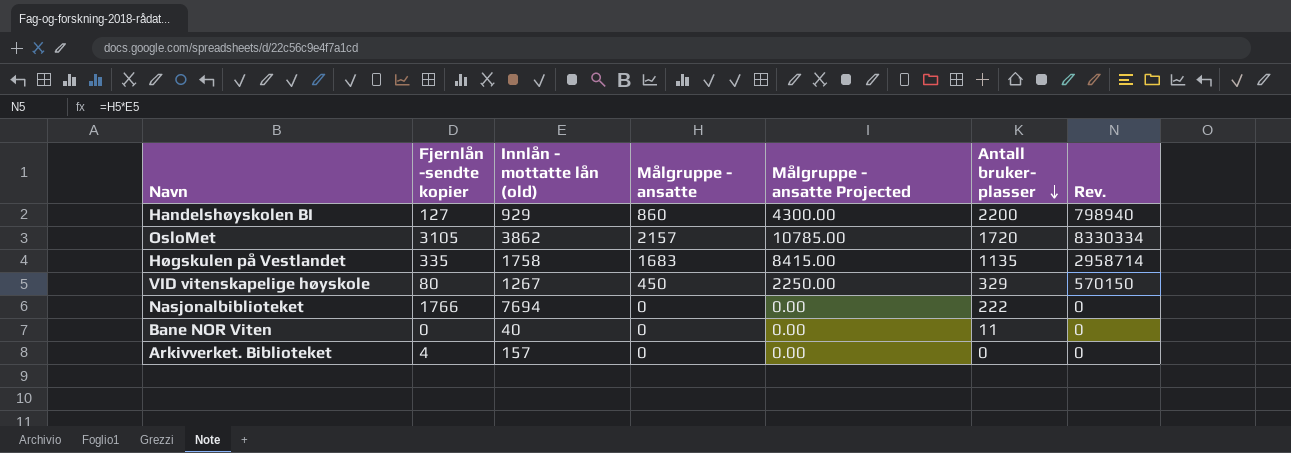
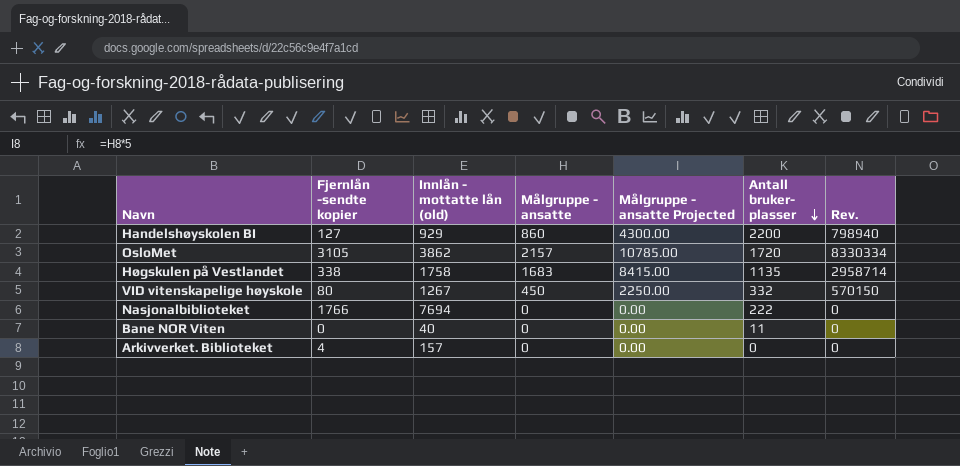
Høgskulen på Vestlandet | Fjernlån -sendte kopier: 335 -> 338
VID vitenskapelige høyskole | Antall bruker- plasser: 329 -> 332

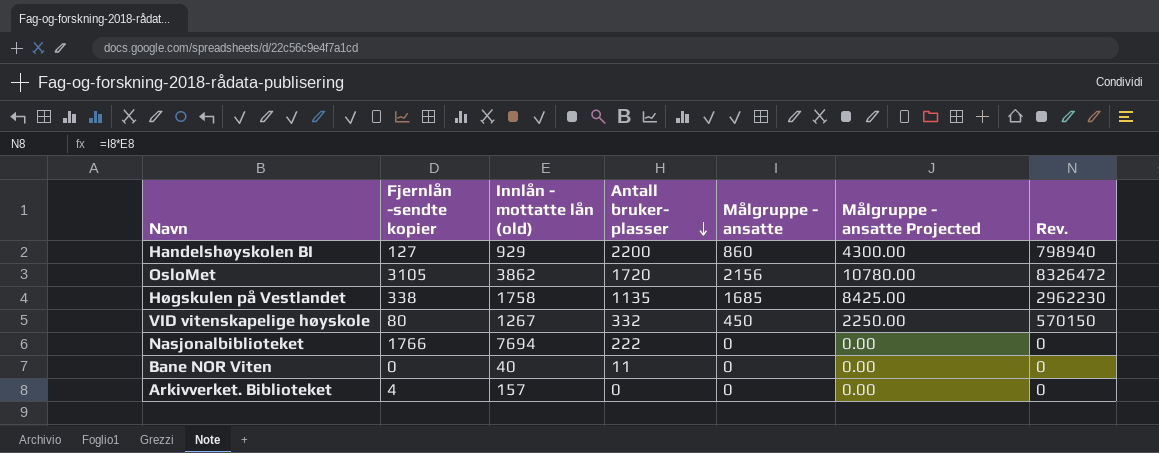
column Antall bruker- plasser | position: 6 -> 4
OsloMet | Målgruppe - ansatte: 2157 -> 2156
OsloMet | Målgruppe - ansatte Projected: 10785.00 -> 10780.00
OsloMet | Rev.: 8330334 -> 8326472
Høgskulen på Vestlandet | Målgruppe - ansatte: 1683 -> 1685
Høgskulen på Vestlandet | Målgruppe - ansatte Projected: 8415.00 -> 8425.00
Høgskulen på Vestlandet | Rev.: 2958714 -> 2962230

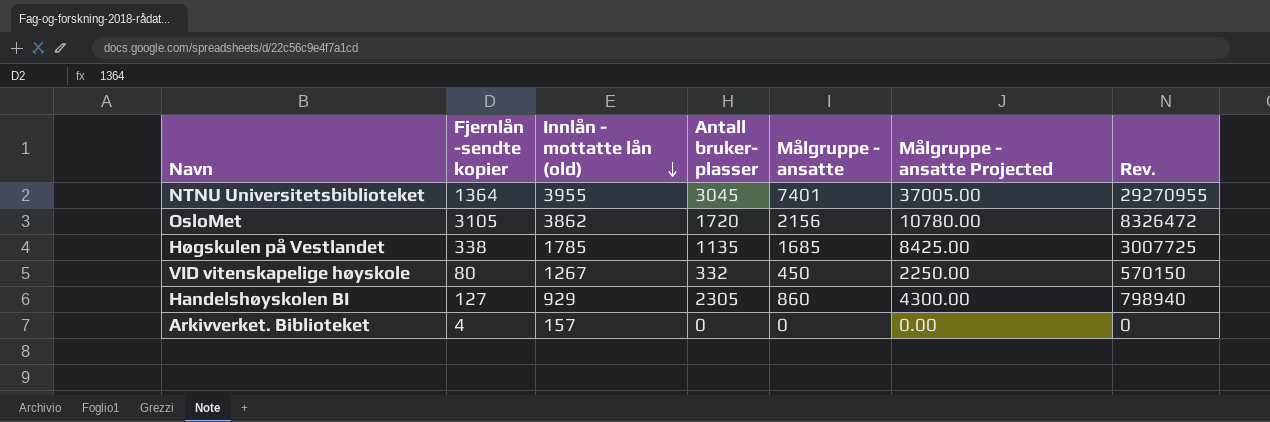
row order: Antall bruker- plasser descending -> Innlån - mottatte lån (old) descending
row Nasjonalbiblioteket: 1766 | 7694 | 222 | 0 | 0.00 | 0 -> none
row Bane NOR Viten: 0 | 40 | 11 | 0 | 0.00 | 0 -> none
row NTNU Universitetsbiblioteket: none -> 1364 | 3955 | 3045 | 7401 | 37005.00 | 29270955
Høgskulen på Vestlandet | Innlån - mottatte lån (old): 1758 -> 1785
Høgskulen på Vestlandet | Rev.: 2962230 -> 3007725
Handelshøyskolen BI | Antall bruker- plasser: 2200 -> 2305

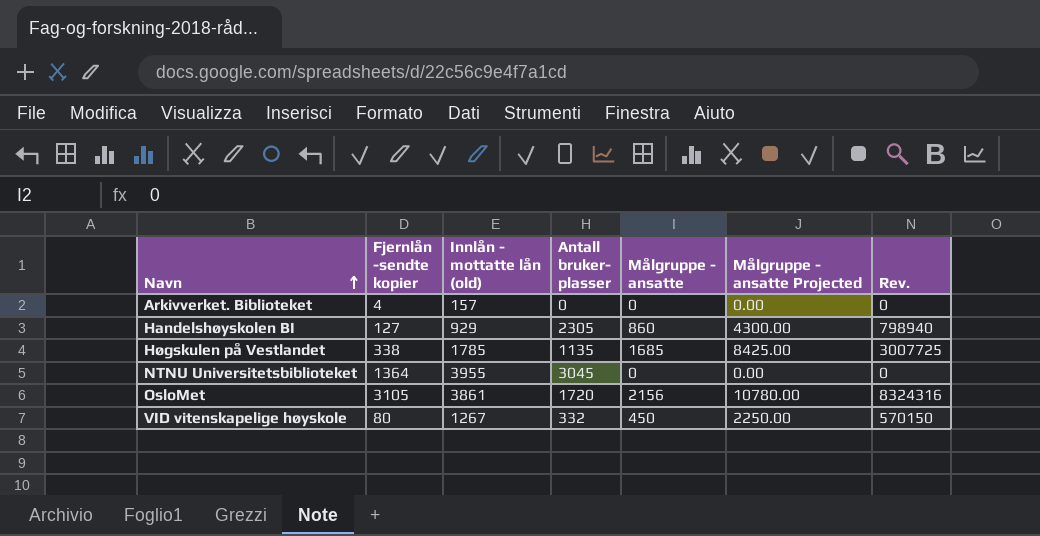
row order: Innlån - mottatte lån (old) descending -> Navn ascending
NTNU Universitetsbiblioteket | Målgruppe - ansatte: 7401 -> 0
NTNU Universitetsbiblioteket | Målgruppe - ansatte Projected: 37005.00 -> 0.00
NTNU Universitetsbiblioteket | Rev.: 29270955 -> 0
OsloMet | Innlån - mottatte lån (old): 3862 -> 3861
OsloMet | Rev.: 8326472 -> 8324316

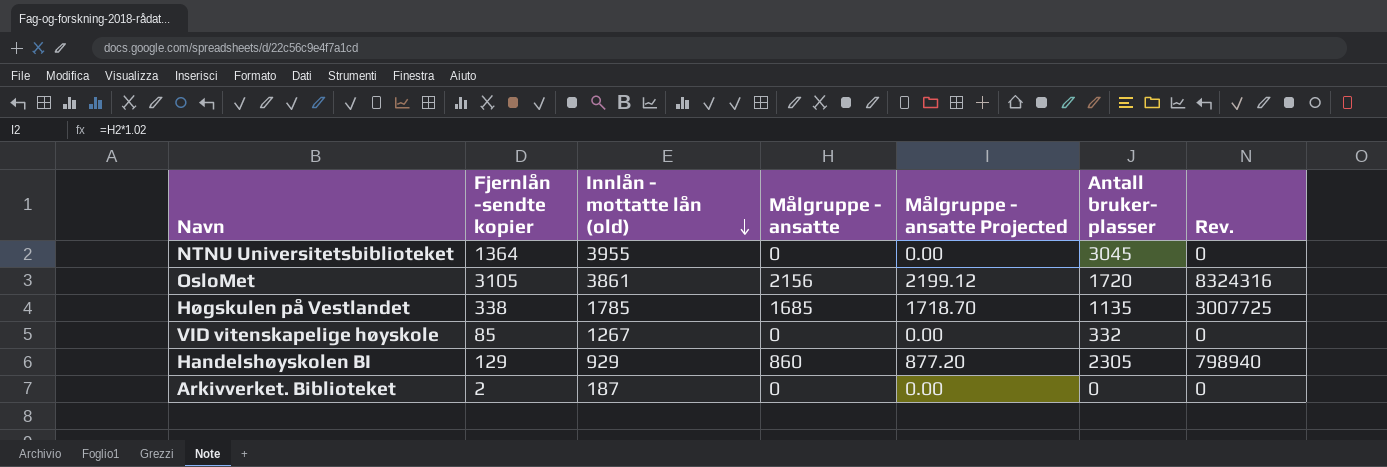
row order: Navn ascending -> Innlån - mottatte lån (old) descending
column Målgruppe - ansatte Projected | formula: [Målgruppe - ansatte] * 5 -> [Målgruppe - ansatte] * 1.02
column Antall bruker- plasser | position: 4 -> 6
VID vitenskapelige høyskole | Fjernlån -sendte kopier: 80 -> 85
VID vitenskapelige høyskole | Målgruppe - ansatte: 450 -> 0
VID vitenskapelige høyskole | Rev.: 570150 -> 0
Handelshøyskolen BI | Fjernlån -sendte kopier: 127 -> 129
Arkivverket. Biblioteket | Fjernlån -sendte kopier: 4 -> 2
Arkivverket. Biblioteket | Innlån - mottatte lån (old): 157 -> 187

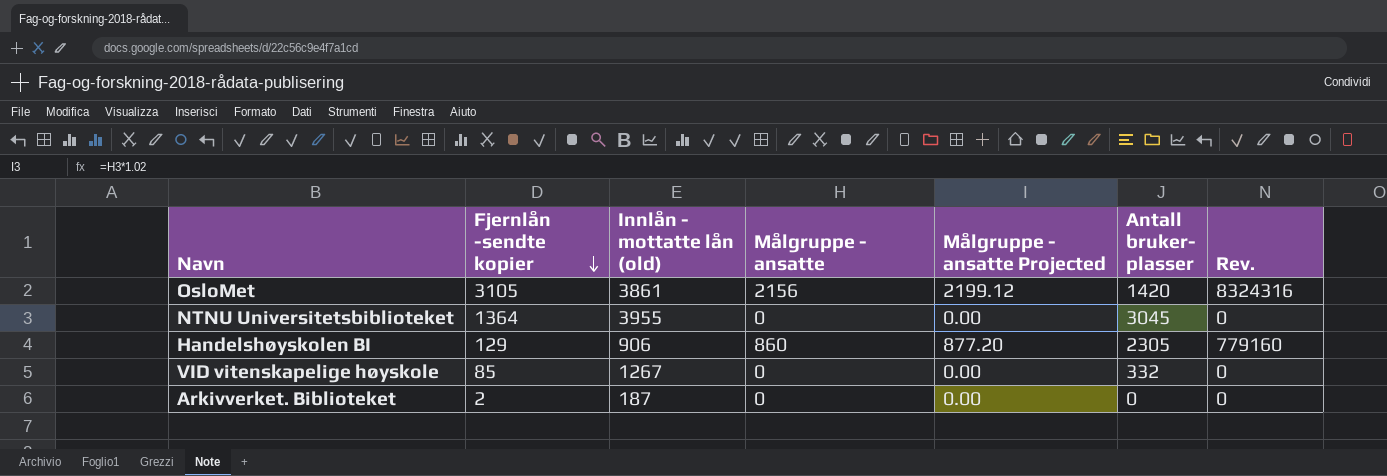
row order: Innlån - mottatte lån (old) descending -> Fjernlån -sendte kopier descending
row Høgskulen på Vestlandet: 338 | 1785 | 1685 | 1718.70 | 1135 | 3007725 -> none
OsloMet | Antall bruker- plasser: 1720 -> 1420
Handelshøyskolen BI | Innlån - mottatte lån (old): 929 -> 906
Handelshøyskolen BI | Rev.: 798940 -> 779160

